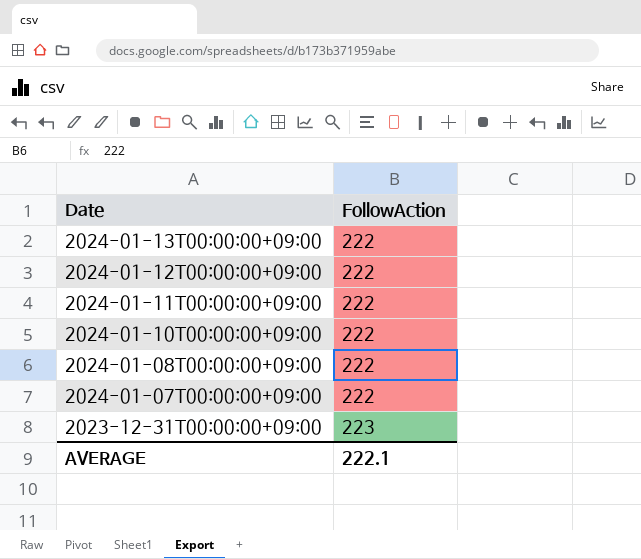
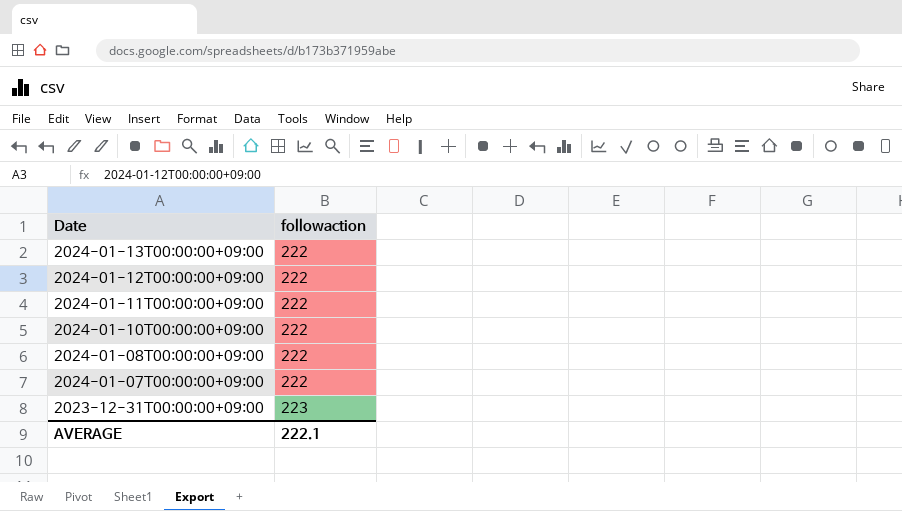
column name: FollowAction -> followaction

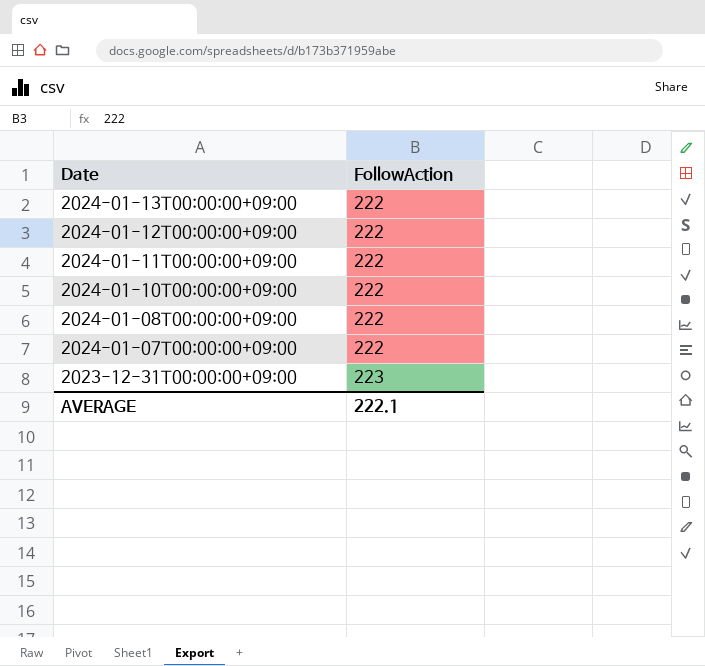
column name: followaction -> FollowAction

